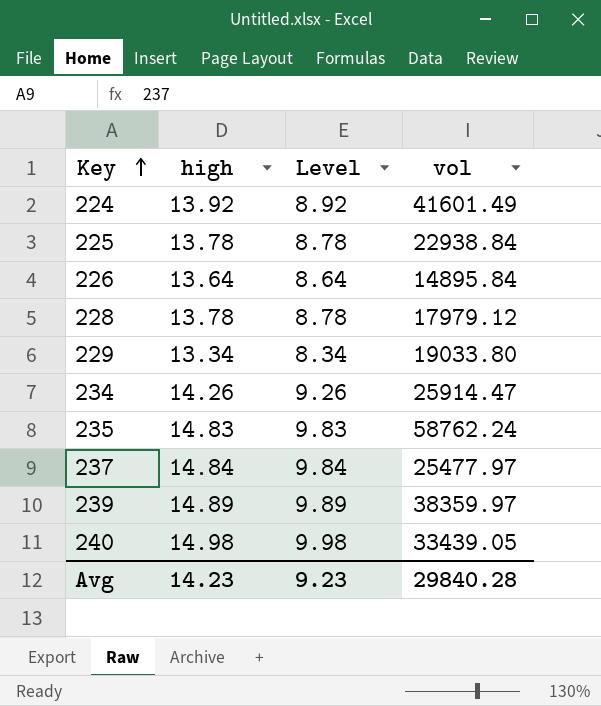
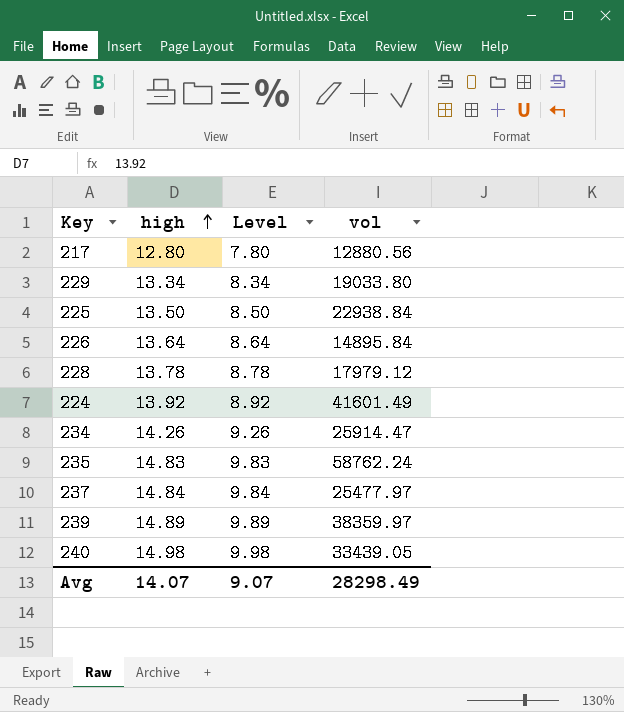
row order: Key ascending -> high ascending
row 217: none -> 12.80 | 7.80 | 12880.56
225 | high: 13.78 -> 13.50
225 | Level: 8.78 -> 8.50
Avg | high: 14.23 -> 14.07
Avg | Level: 9.23 -> 9.07
Avg | vol: 29840.28 -> 28298.49

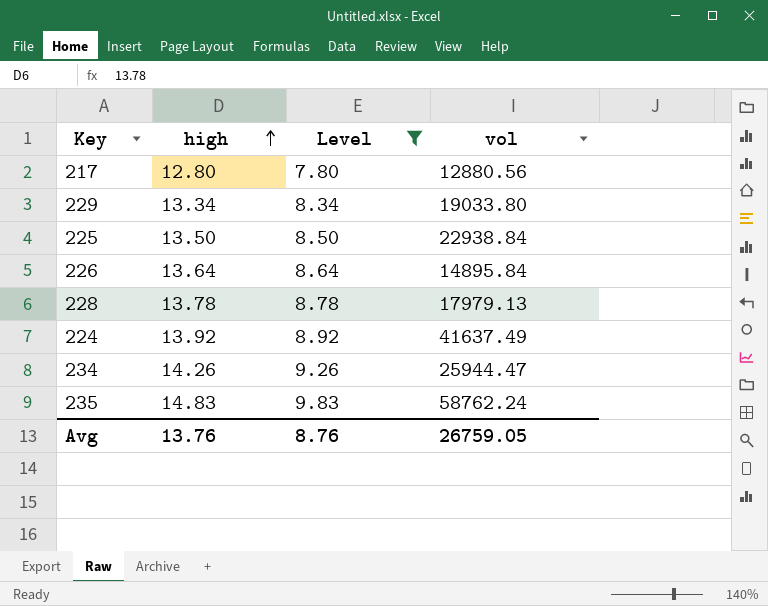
filter: none -> Level <= 9.83
228 | vol: 17979.12 -> 17979.13
224 | vol: 41601.49 -> 41637.49
234 | vol: 25914.47 -> 25944.47
Avg | high: 14.07 -> 13.76
Avg | Level: 9.07 -> 8.76
Avg | vol: 28298.49 -> 26759.05

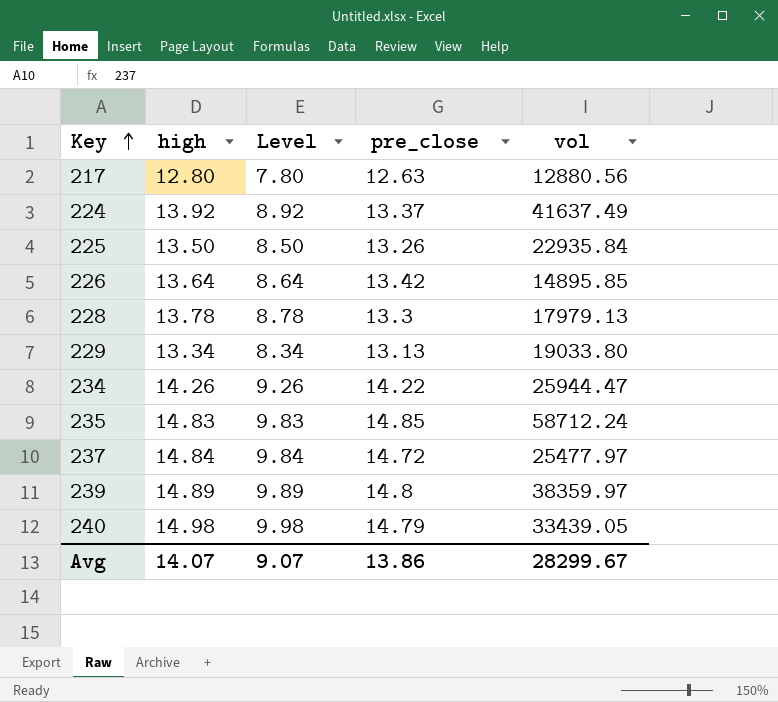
filter: Level <= 9.83 -> none
row order: high ascending -> Key ascending
column pre_close | position: none -> 4
225 | vol: 22938.84 -> 22935.84
226 | vol: 14895.84 -> 14895.85
235 | vol: 58762.24 -> 58712.24
Avg | high: 13.76 -> 14.07
Avg | Level: 8.76 -> 9.07
Avg | vol: 26759.05 -> 28299.67

